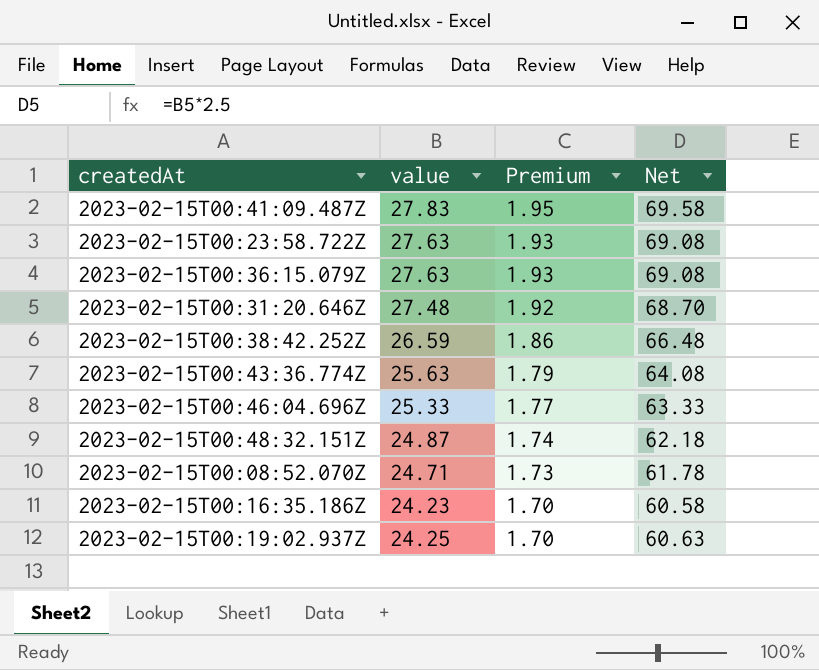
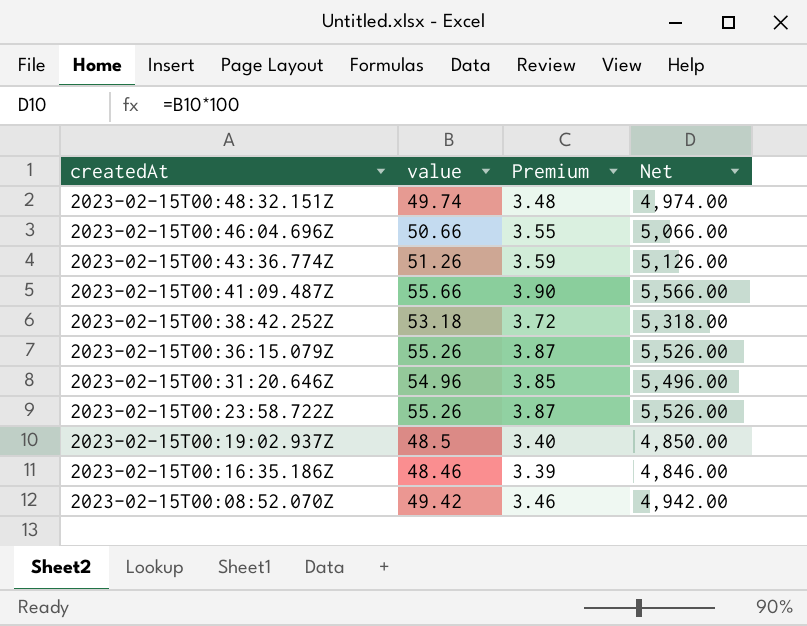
row order: Premium descending -> createdAt descending
column Net | formula: [value] * 2.5 -> [value] * 100
2023-02-15T00:48:32.151Z | value: 24.87 -> 49.74
2023-02-15T00:48:32.151Z | Premium: 1.74 -> 3.48
2023-02-15T00:46:04.696Z | value: 25.33 -> 50.66
2023-02-15T00:46:04.696Z | Premium: 1.77 -> 3.55
2023-02-15T00:43:36.774Z | value: 25.63 -> 51.26
2023-02-15T00:43:36.774Z | Premium: 1.79 -> 3.59
2023-02-15T00:41:09.487Z | value: 27.83 -> 55.66
2023-02-15T00:41:09.487Z | Premium: 1.95 -> 3.90
2023-02-15T00:38:42.252Z | value: 26.59 -> 53.18
2023-02-15T00:38:42.252Z | Premium: 1.86 -> 3.72
2023-02-15T00:36:15.079Z | value: 27.63 -> 55.26
2023-02-15T00:36:15.079Z | Premium: 1.93 -> 3.87
2023-02-15T00:31:20.646Z | value: 27.48 -> 54.96
2023-02-15T00:31:20.646Z | Premium: 1.92 -> 3.85
2023-02-15T00:23:58.722Z | value: 27.63 -> 55.26
2023-02-15T00:23:58.722Z | Premium: 1.93 -> 3.87
2023-02-15T00:19:02.937Z | value: 24.25 -> 48.5
2023-02-15T00:19:02.937Z | Premium: 1.70 -> 3.40
2023-02-15T00:16:35.186Z | value: 24.23 -> 48.46
2023-02-15T00:16:35.186Z | Premium: 1.70 -> 3.39
2023-02-15T00:08:52.070Z | value: 24.71 -> 49.42
2023-02-15T00:08:52.070Z | Premium: 1.73 -> 3.46

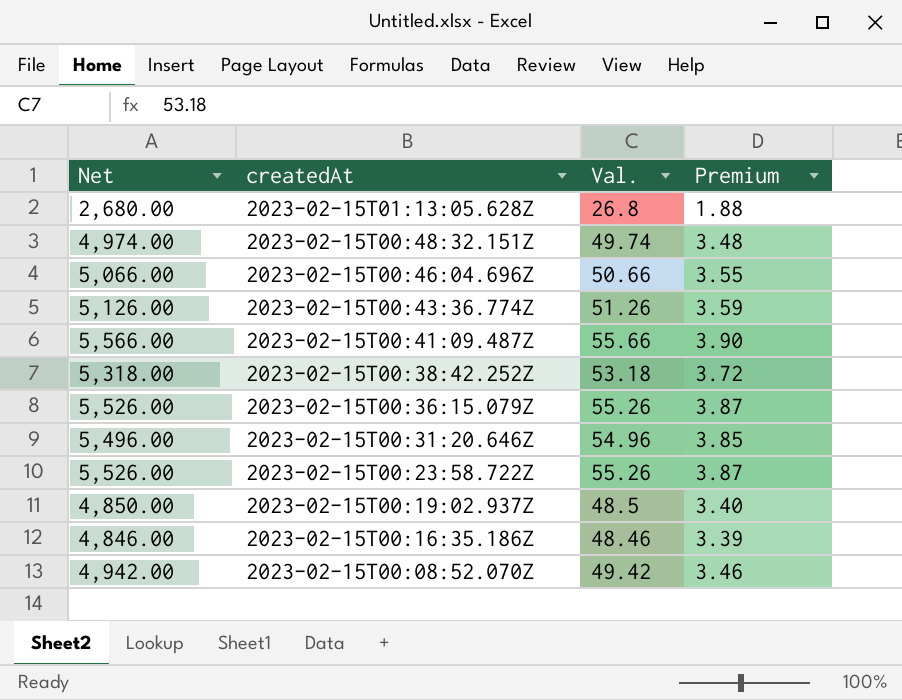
column Net | position: 4 -> 1
column name: value -> Val.
row 2023-02-15T01:13:05.628Z: none -> 2,680.00 | 26.8 | 1.88

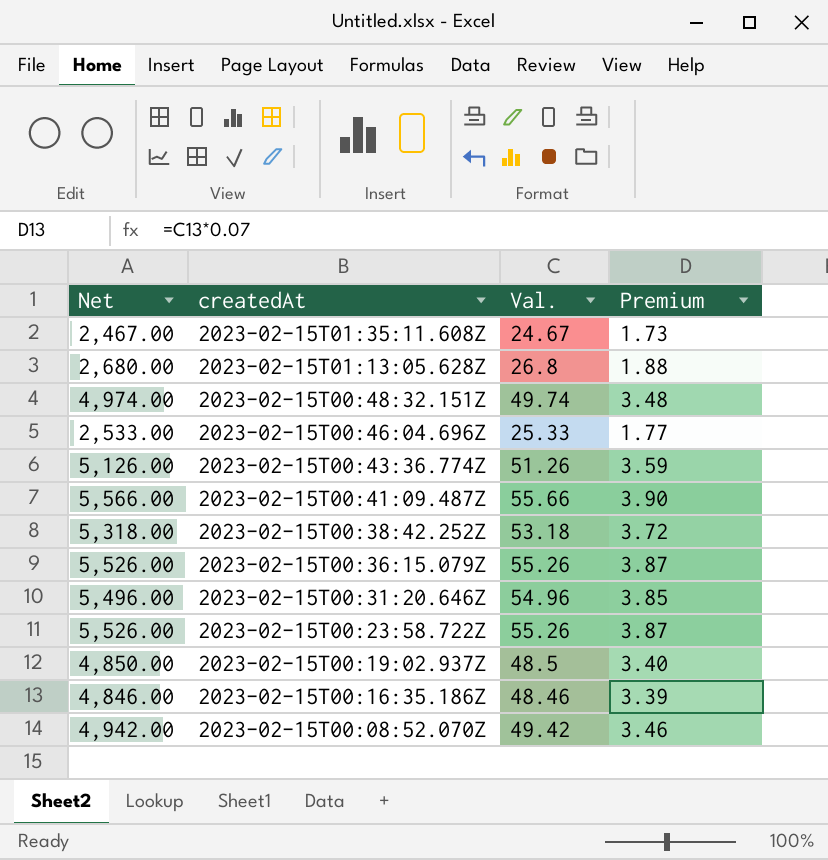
row 2023-02-15T01:35:11.608Z: none -> 2,467.00 | 24.67 | 1.73
2023-02-15T00:46:04.696Z | Net: 5,066.00 -> 2,533.00
2023-02-15T00:46:04.696Z | Val.: 50.66 -> 25.33
2023-02-15T00:46:04.696Z | Premium: 3.55 -> 1.77

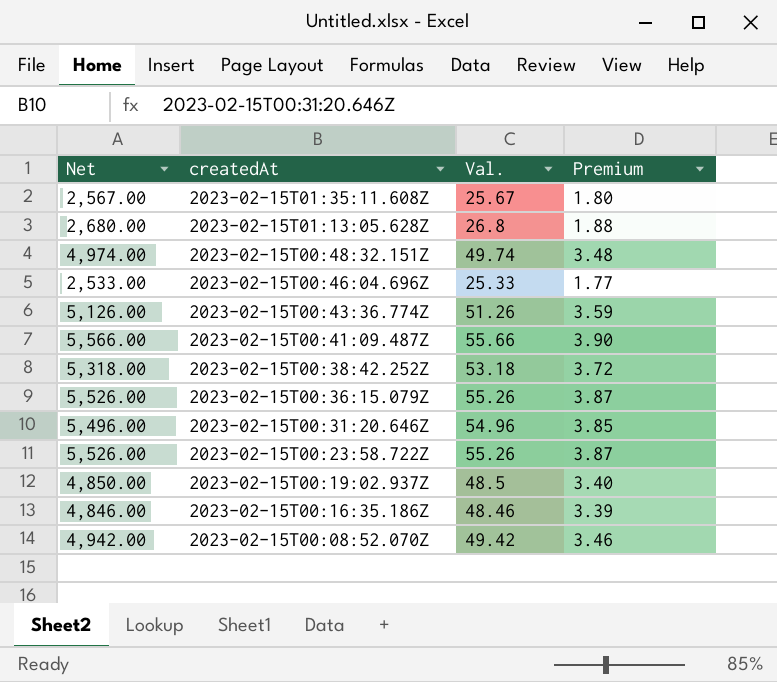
2023-02-15T01:35:11.608Z | Net: 2,467.00 -> 2,567.00
2023-02-15T01:35:11.608Z | Val.: 24.67 -> 25.67
2023-02-15T01:35:11.608Z | Premium: 1.73 -> 1.80

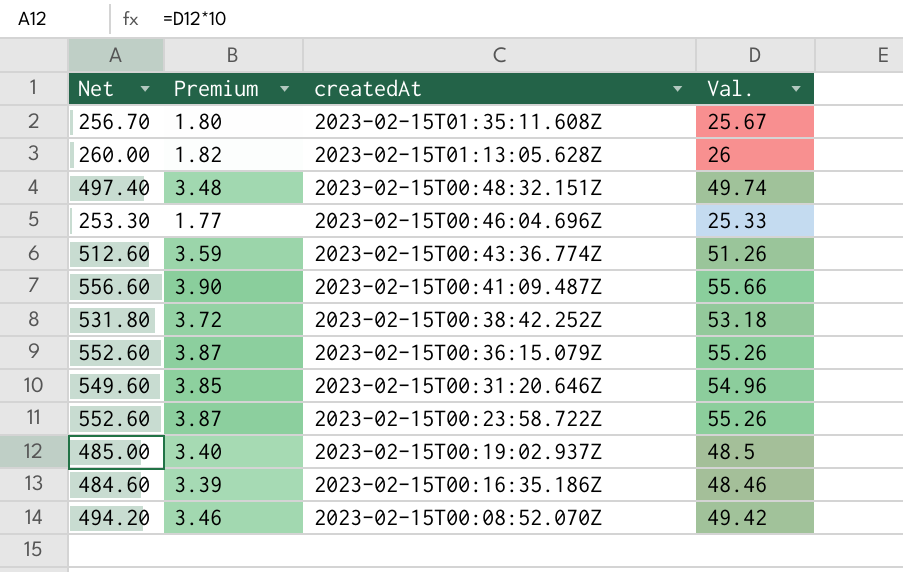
column Net | formula: [Val.] * 100 -> [Val.] * 10
column Premium | position: 4 -> 2
2023-02-15T01:13:05.628Z | Premium: 1.88 -> 1.82
2023-02-15T01:13:05.628Z | Val.: 26.8 -> 26

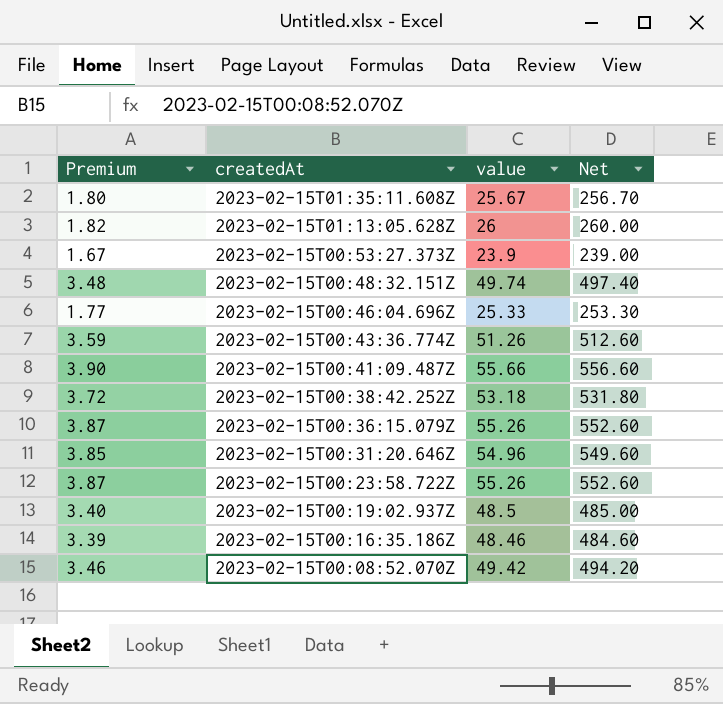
column name: Val. -> value
column Net | position: 1 -> 4
row 2023-02-15T00:53:27.373Z: none -> 1.67 | 23.9 | 239.00

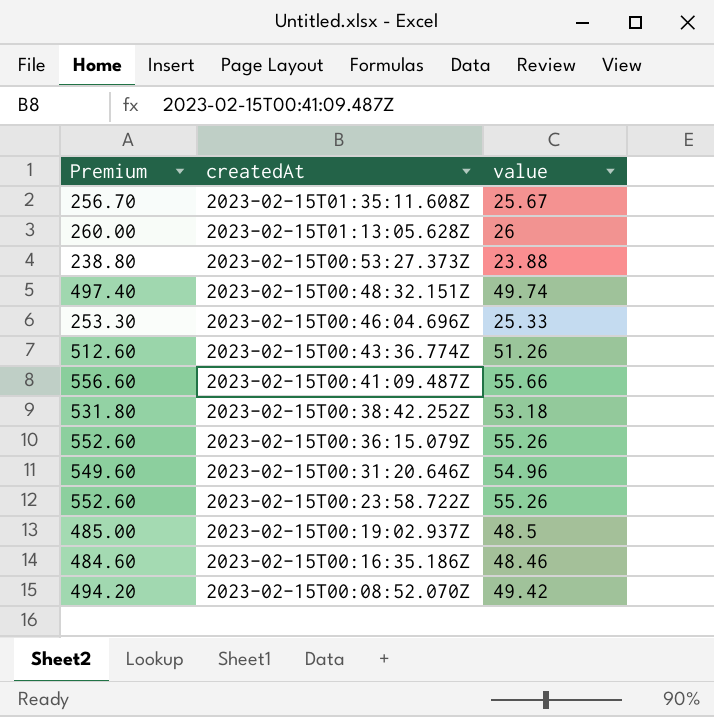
column Net | formula: [value] * 10 -> none
column Premium | formula: [value] * 0.07 -> [value] * 10
2023-02-15T00:53:27.373Z | value: 23.9 -> 23.88

